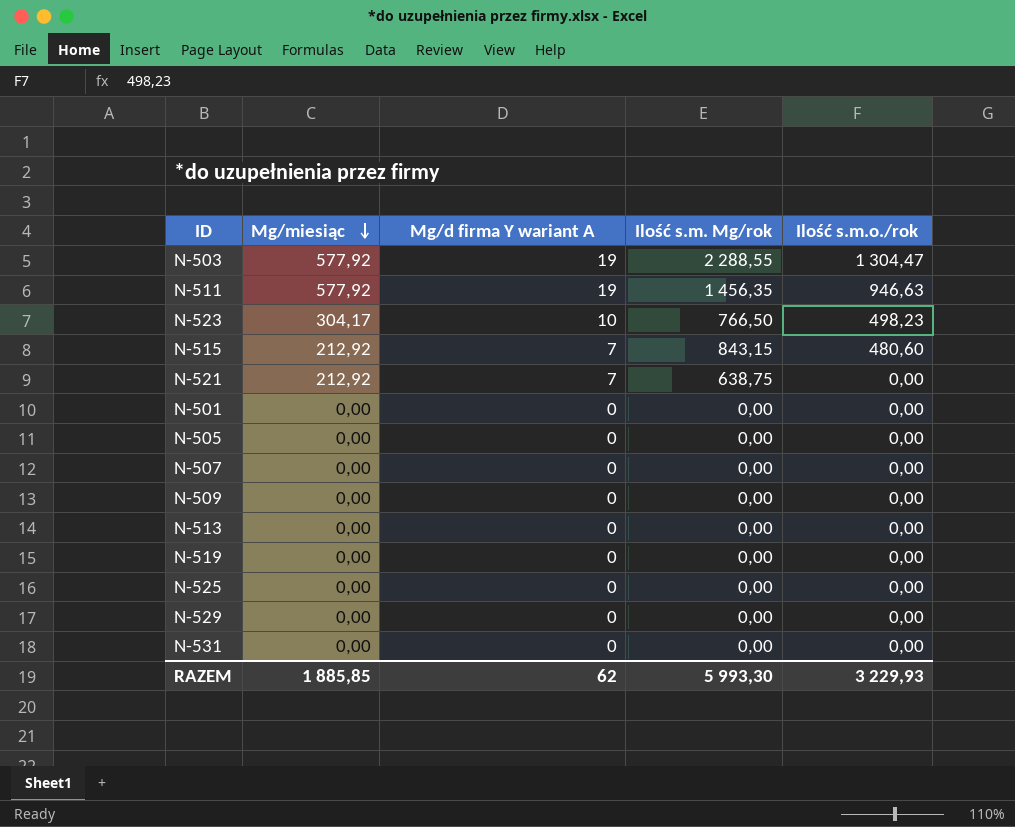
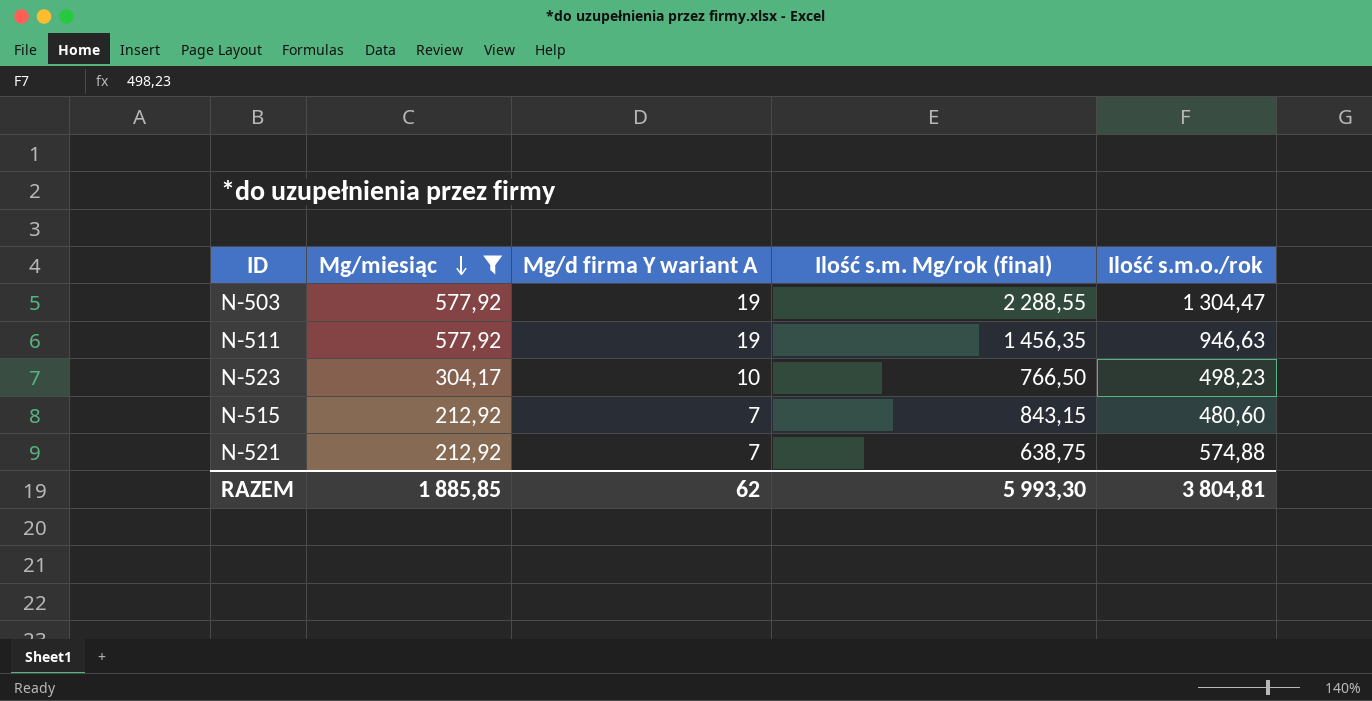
filter: none -> Mg/miesiąc != 0,00
column name: Ilość s.m. Mg/rok -> Ilość s.m. Mg/rok (final)
N-521 | Ilość s.m.o./rok: 0,00 -> 574,88
RAZEM | Ilość s.m.o./rok: 3 229,93 -> 3 804,81

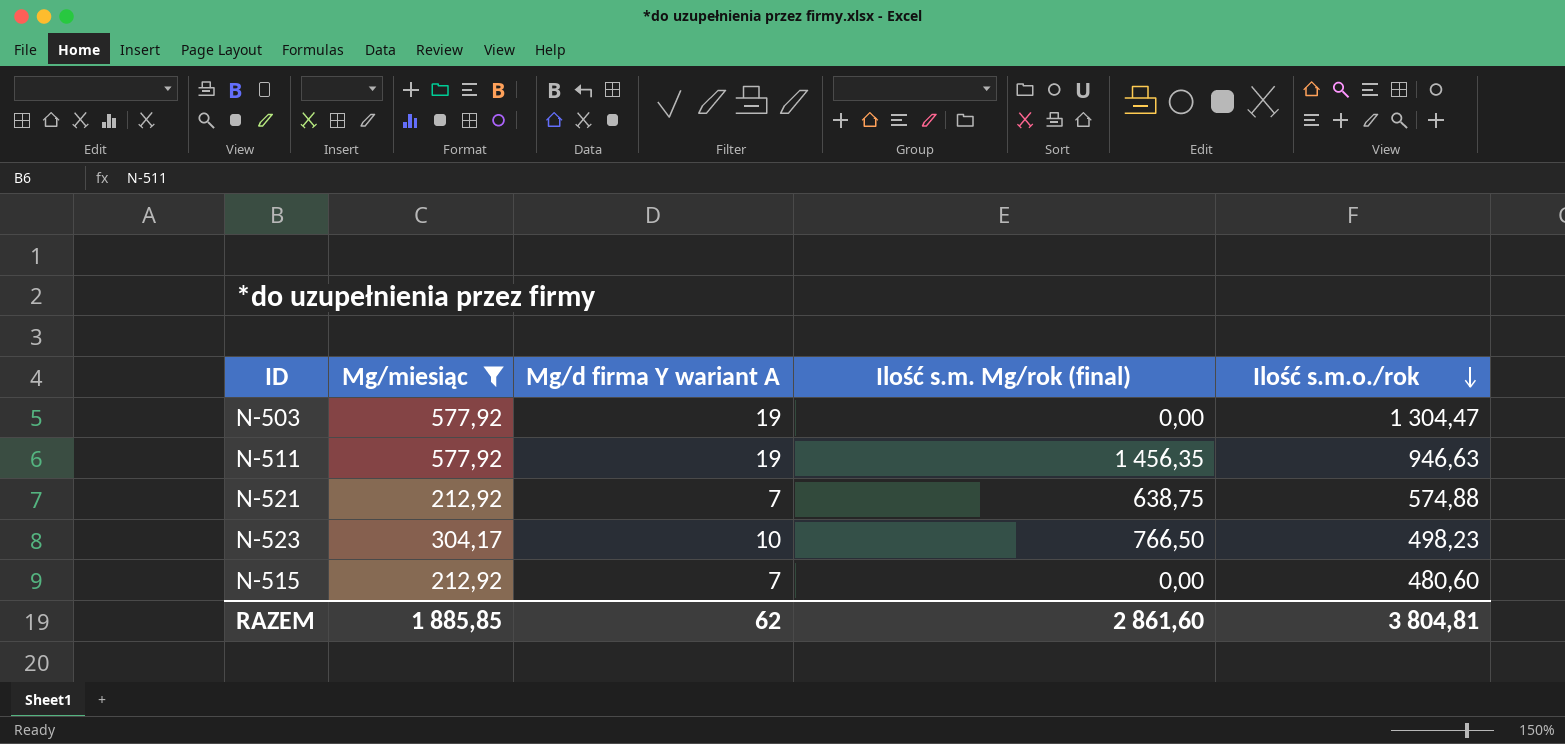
row order: Mg/miesiąc descending -> Ilość s.m.o./rok descending
N-503 | Ilość s.m. Mg/rok (final): 2 288,55 -> 0,00
N-515 | Ilość s.m. Mg/rok (final): 843,15 -> 0,00
RAZEM | Ilość s.m. Mg/rok (final): 5 993,30 -> 2 861,60

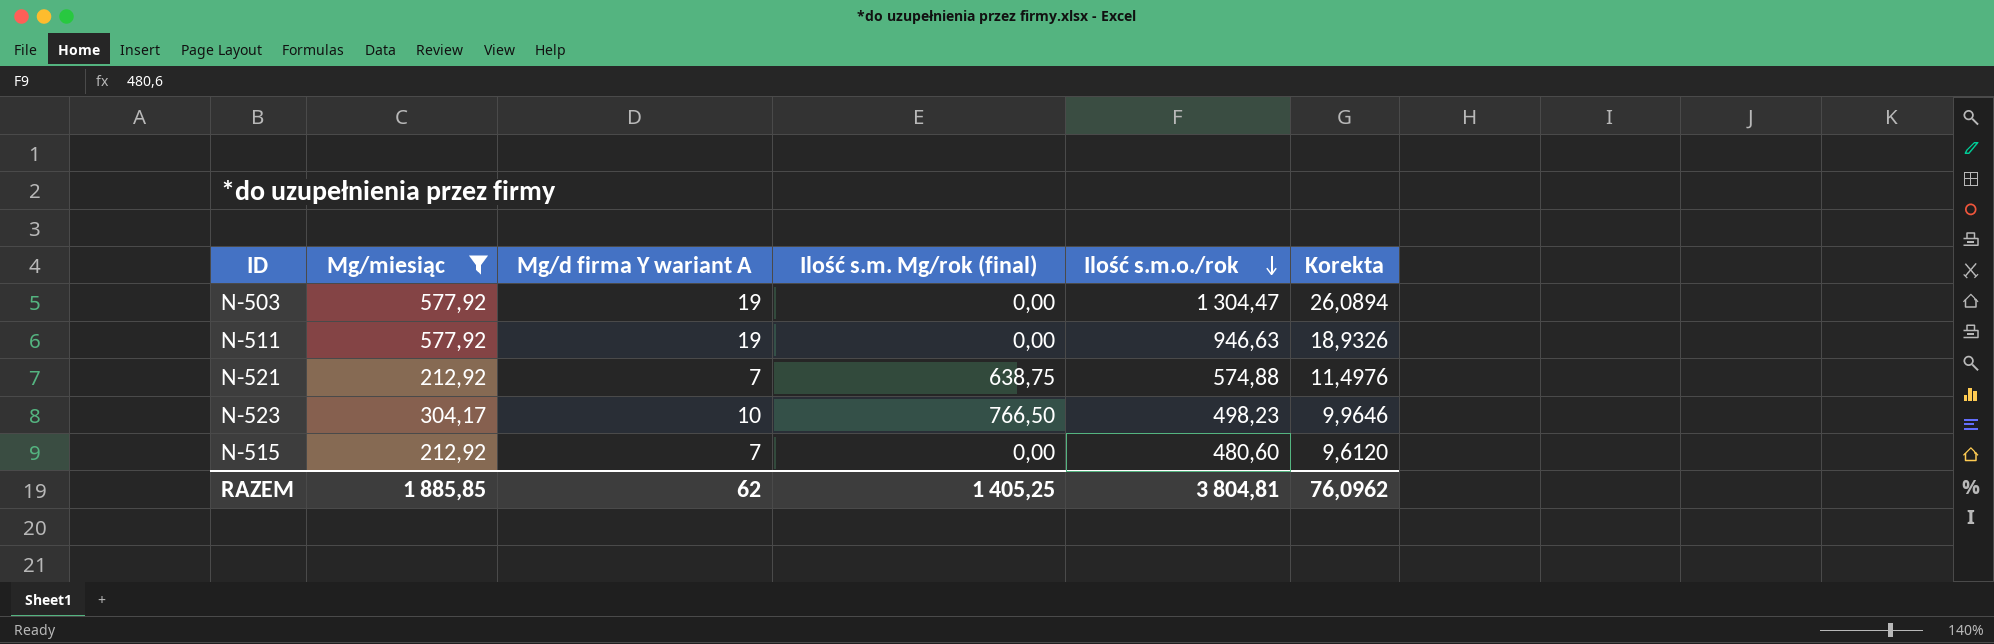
column Korekta | formula: none -> [Ilość s.m.o./rok] * 0,02
N-511 | Ilość s.m. Mg/rok (final): 1 456,35 -> 0,00
RAZEM | Ilość s.m. Mg/rok (final): 2 861,60 -> 1 405,25

